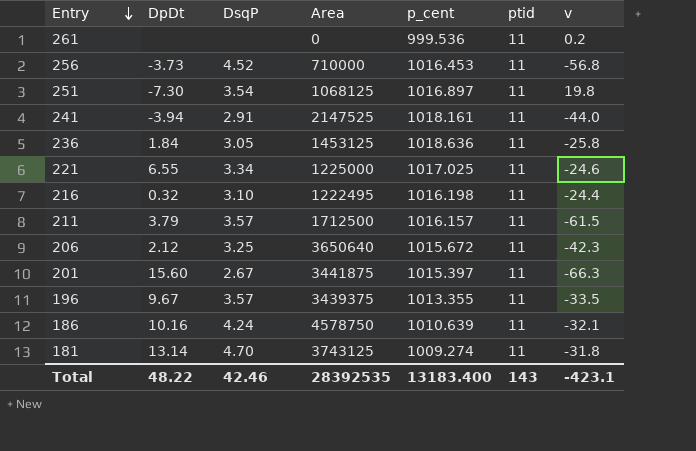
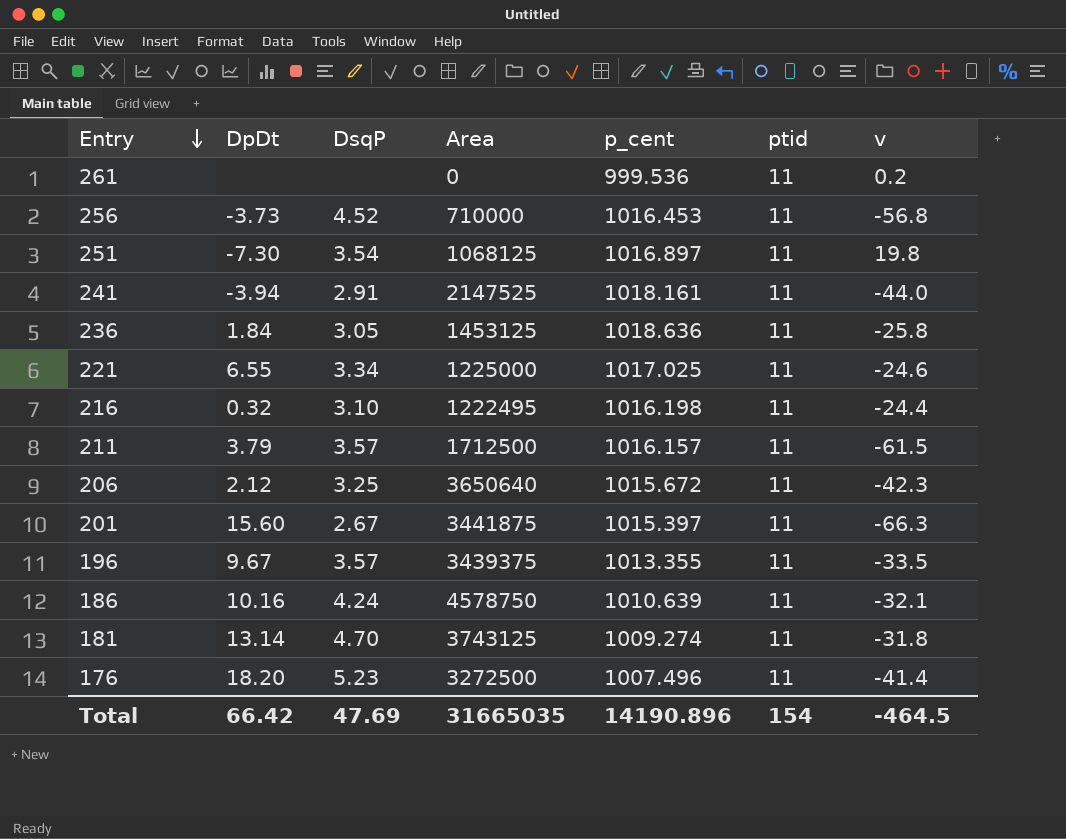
row 176: none -> 18.20 | 5.23 | 3272500 | 1007.496 | 11 | -41.4
Total | DpDt: 48.22 -> 66.42
Total | DsqP: 42.46 -> 47.69
Total | Area: 28392535 -> 31665035
Total | p_cent: 13183.400 -> 14190.896
Total | ptid: 143 -> 154
Total | v: -423.1 -> -464.5

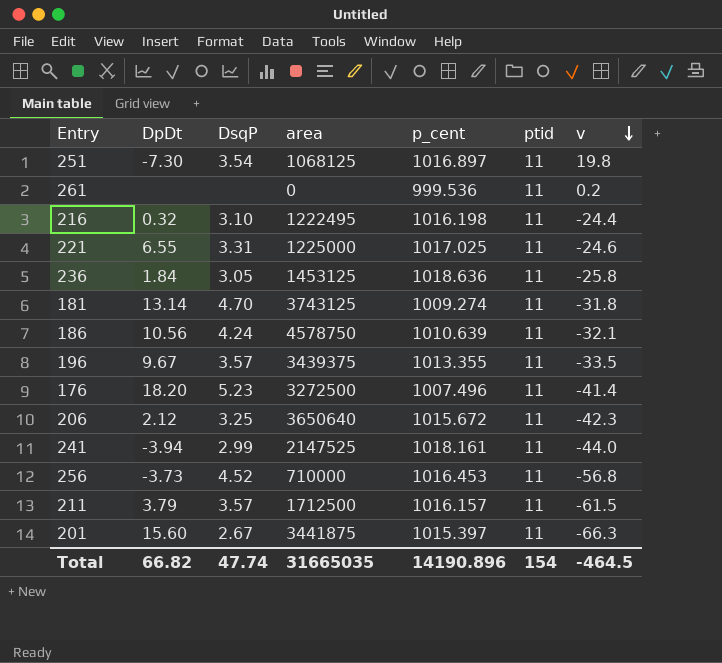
row order: Entry descending -> v descending
column name: Area -> area
221 | DsqP: 3.34 -> 3.31
186 | DpDt: 10.16 -> 10.56
241 | DsqP: 2.91 -> 2.99
Total | DpDt: 66.42 -> 66.82
Total | DsqP: 47.69 -> 47.74

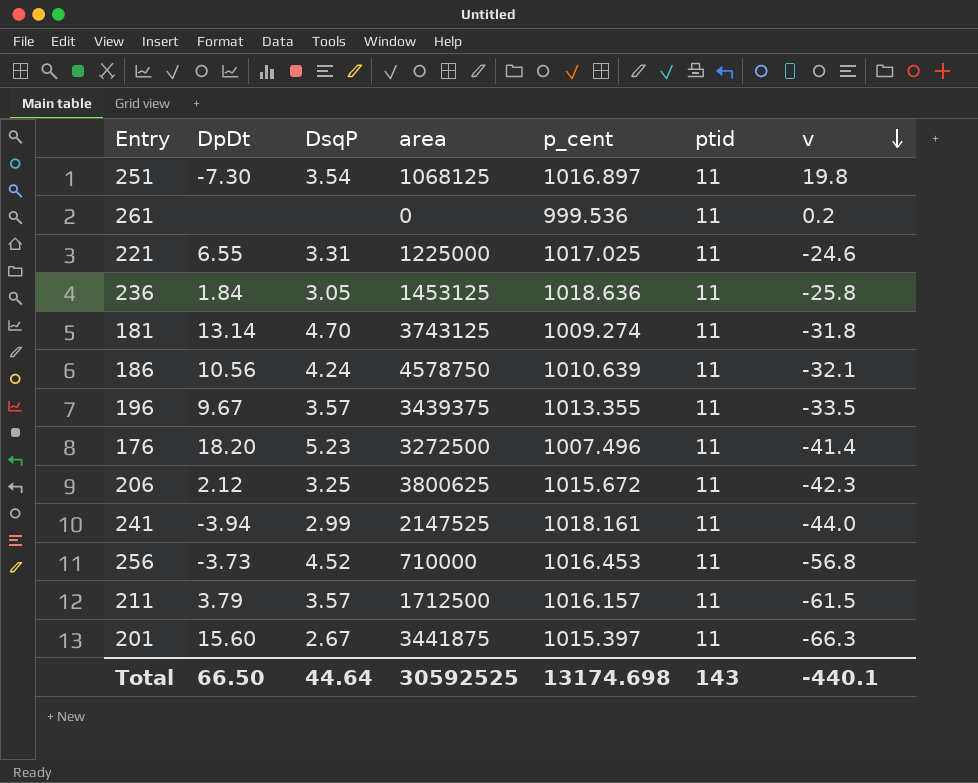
row 216: 0.32 | 3.10 | 1222495 | 1016.198 | 11 | -24.4 -> none
206 | area: 3650640 -> 3800625
Total | DpDt: 66.82 -> 66.50
Total | DsqP: 47.74 -> 44.64
Total | area: 31665035 -> 30592525
Total | p_cent: 14190.896 -> 13174.698
Total | ptid: 154 -> 143
Total | v: -464.5 -> -440.1

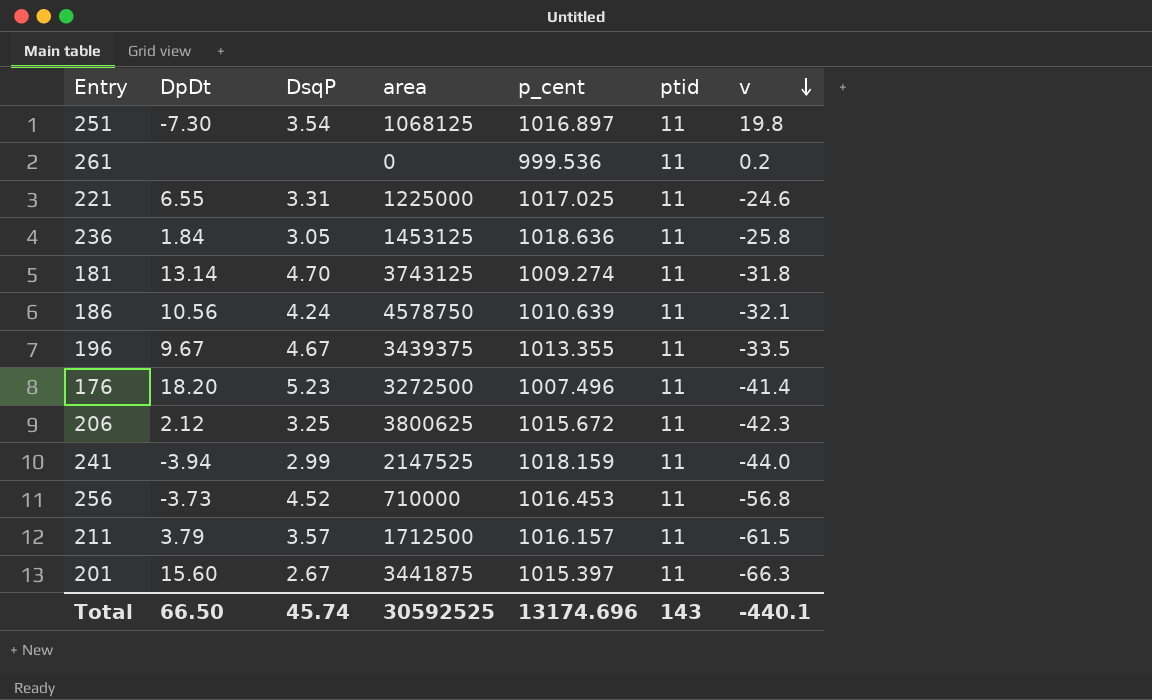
196 | DsqP: 3.57 -> 4.67
241 | p_cent: 1018.161 -> 1018.159
Total | DsqP: 44.64 -> 45.74
Total | p_cent: 13174.698 -> 13174.696

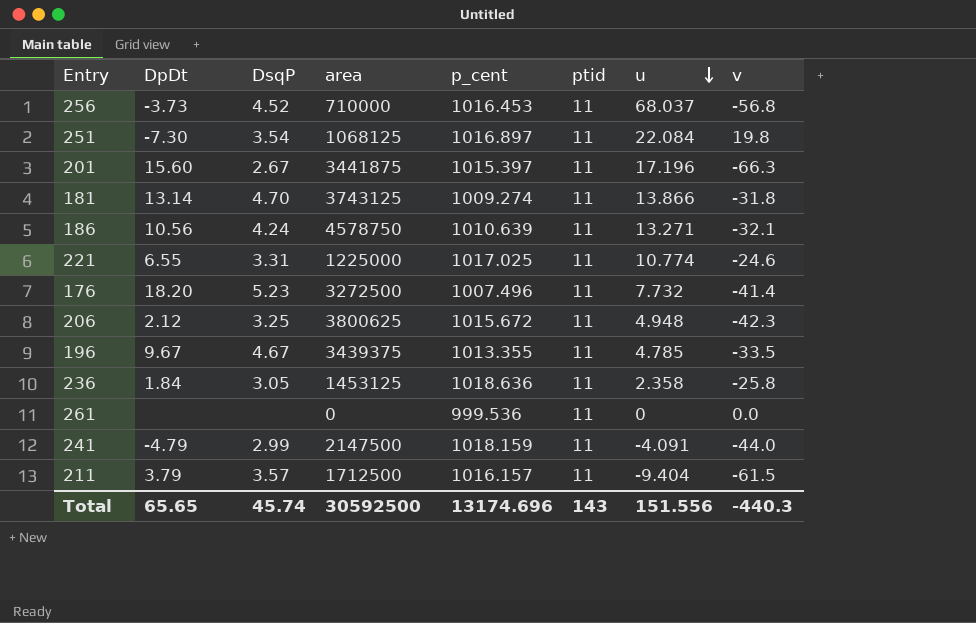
row order: v descending -> u descending
column u | position: none -> 7
261 | v: 0.2 -> 0.0
241 | DpDt: -3.94 -> -4.79
241 | area: 2147525 -> 2147500
Total | DpDt: 66.50 -> 65.65
Total | area: 30592525 -> 30592500
Total | v: -440.1 -> -440.3

